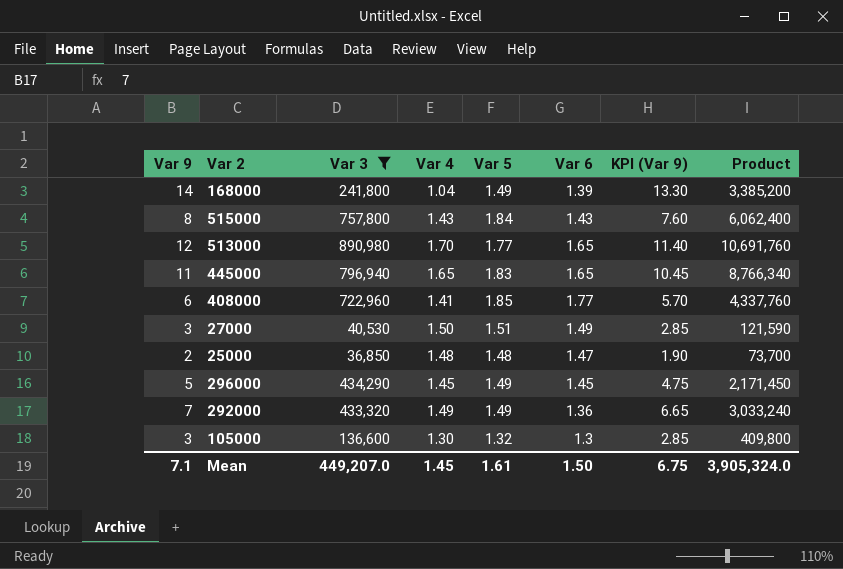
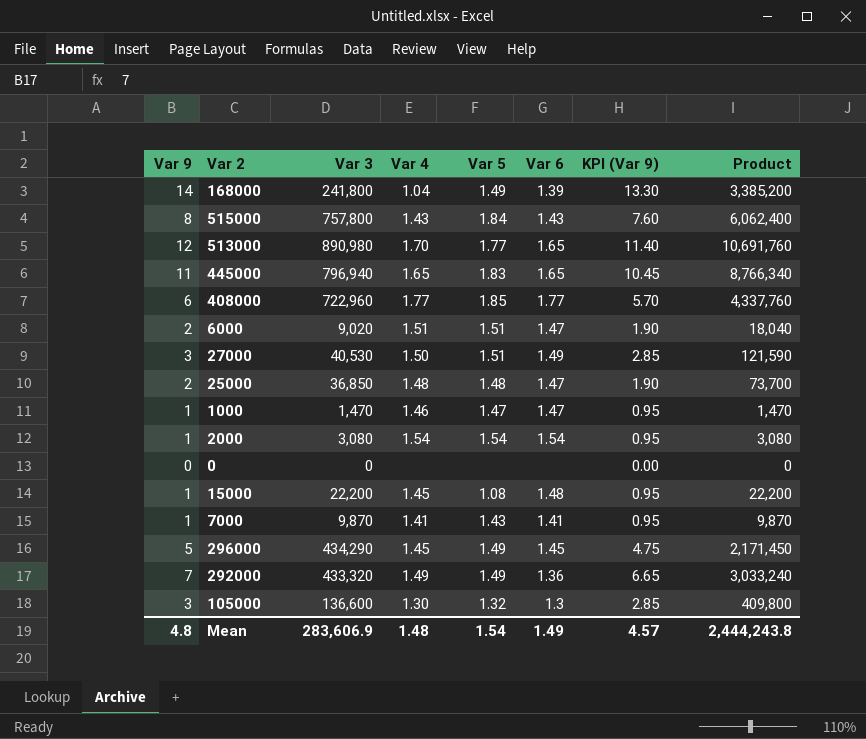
filter: Var 3 >= 36,850 -> none
408000 | Var 4: 1.41 -> 1.77
Mean | Var 9: 7.1 -> 4.8
Mean | Var 3: 449,207.0 -> 283,606.9
Mean | Var 4: 1.45 -> 1.48
Mean | Var 5: 1.61 -> 1.54
Mean | Var 6: 1.50 -> 1.49
Mean | KPI (Var 9): 6.75 -> 4.57
Mean | Product: 3,905,324.0 -> 2,444,243.8

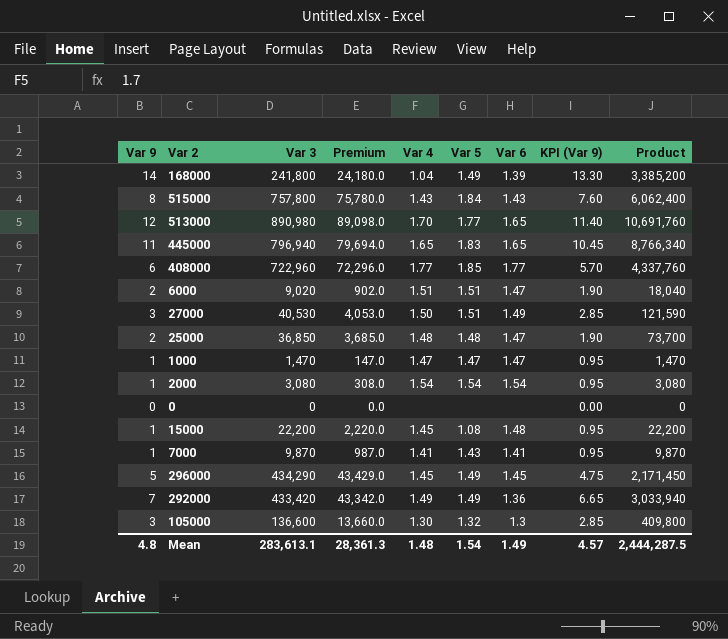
column Premium | formula: none -> [Var 3] * 0.1
1000 | Var 4: 1.46 -> 1.47
292000 | Var 3: 433,320 -> 433,420
292000 | Product: 3,033,240 -> 3,033,940
Mean | Var 3: 283,606.9 -> 283,613.1
Mean | Product: 2,444,243.8 -> 2,444,287.5

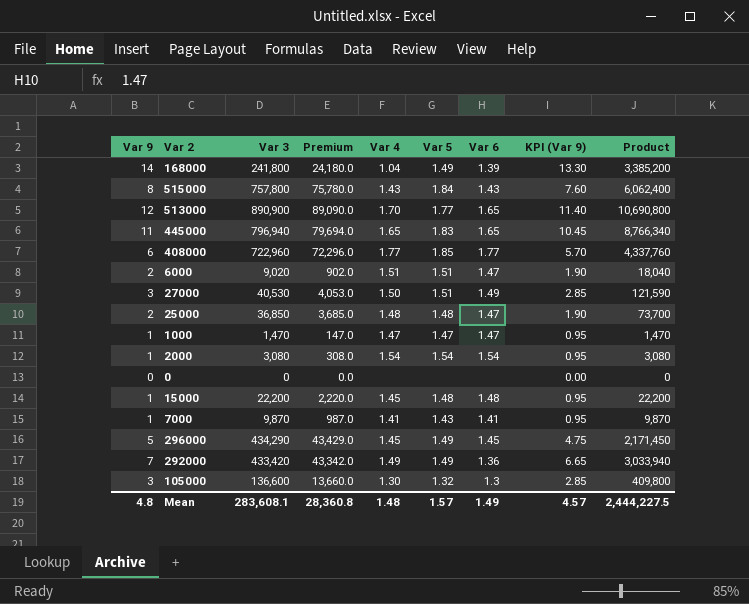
513000 | Var 3: 890,980 -> 890,900
513000 | Premium: 89,098.0 -> 89,090.0
513000 | Product: 10,691,760 -> 10,690,800
15000 | Var 5: 1.08 -> 1.48
Mean | Var 3: 283,613.1 -> 283,608.1
Mean | Premium: 28,361.3 -> 28,360.8
Mean | Var 5: 1.54 -> 1.57
Mean | Product: 2,444,287.5 -> 2,444,227.5

